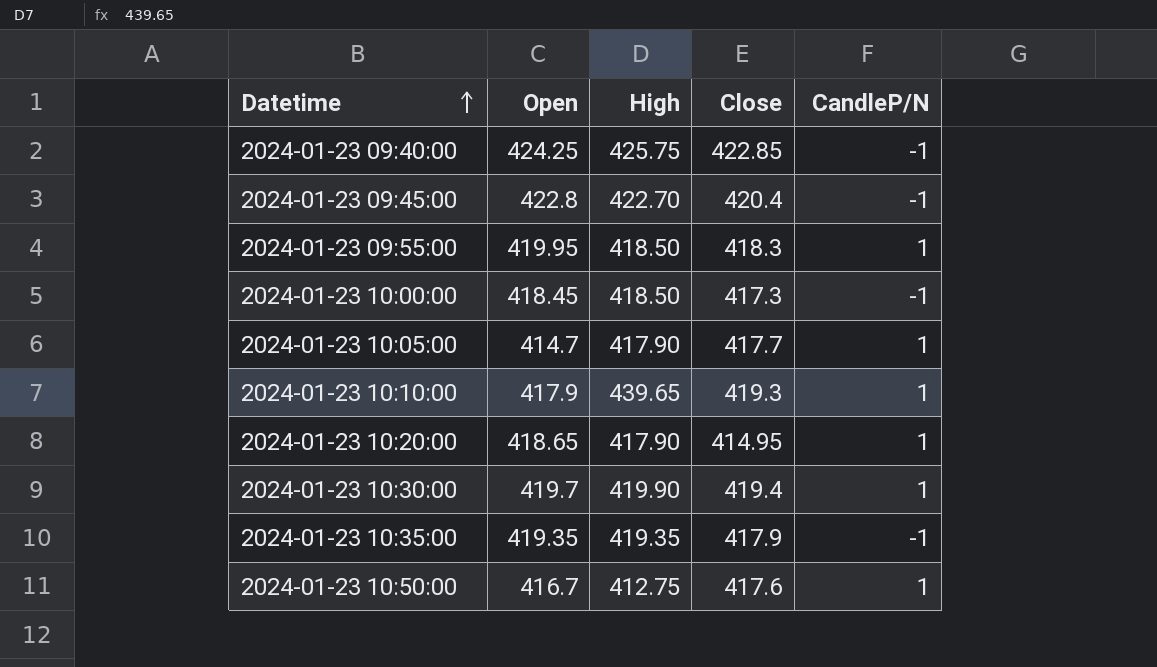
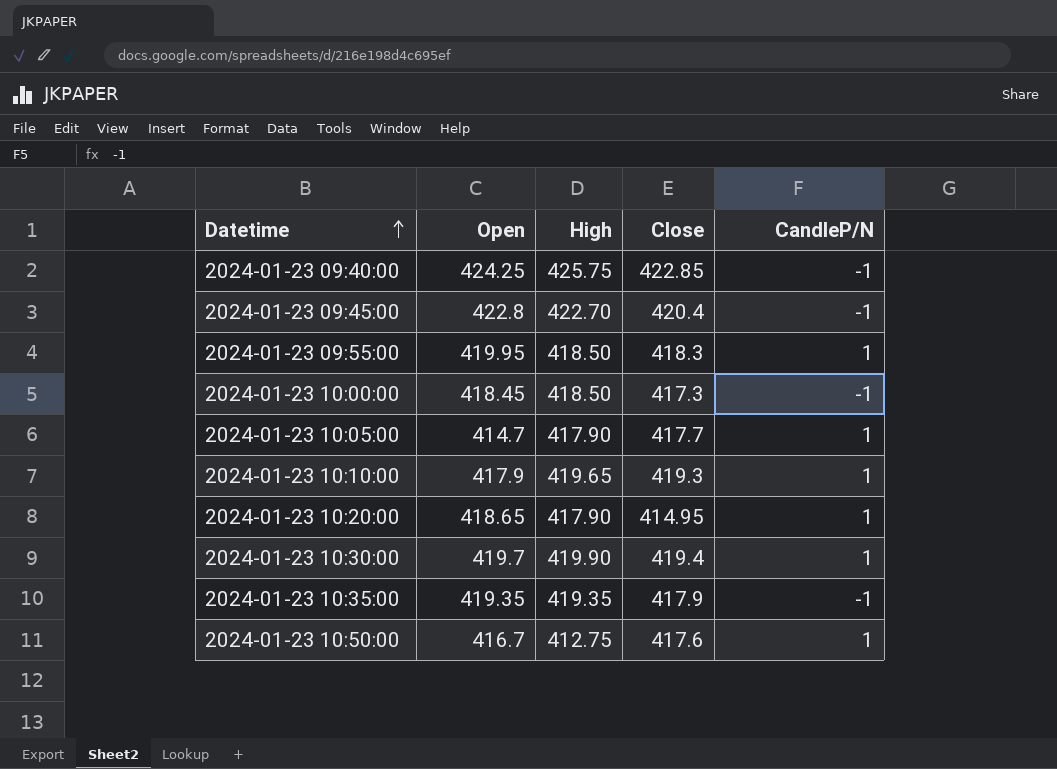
2024-01-23 10:10:00 | High: 439.65 -> 419.65

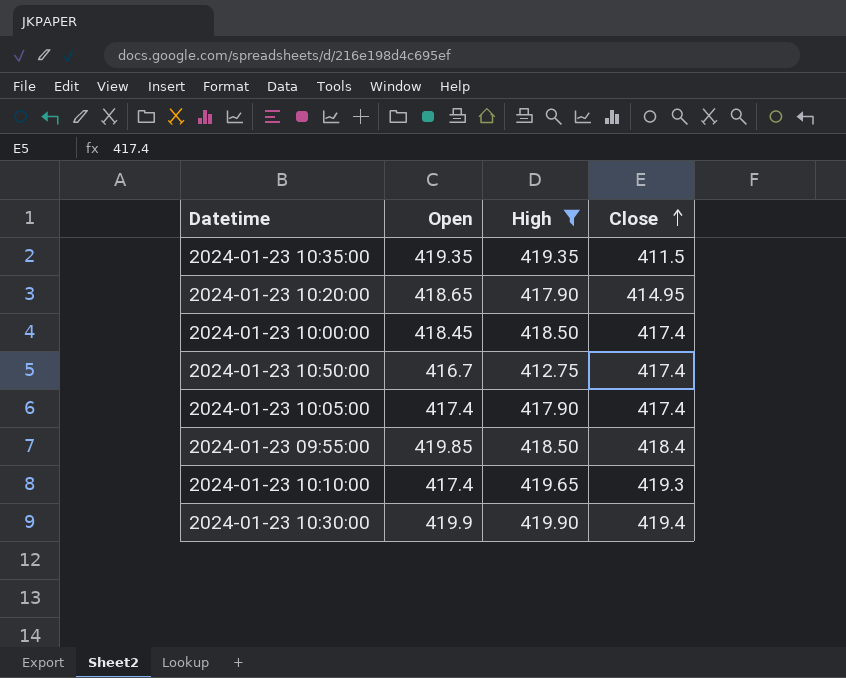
filter: none -> High <= 419.90
row order: Datetime ascending -> Close ascending
column CandleP/N | position: 5 -> none
2024-01-23 10:35:00 | Close: 417.9 -> 411.5
2024-01-23 10:00:00 | Close: 417.3 -> 417.4
2024-01-23 10:50:00 | Close: 417.6 -> 417.4
2024-01-23 10:05:00 | Open: 414.7 -> 417.4
2024-01-23 10:05:00 | Close: 417.7 -> 417.4
2024-01-23 09:55:00 | Open: 419.95 -> 419.85
2024-01-23 09:55:00 | Close: 418.3 -> 418.4
2024-01-23 10:10:00 | Open: 417.9 -> 417.4
2024-01-23 10:30:00 | Open: 419.7 -> 419.9

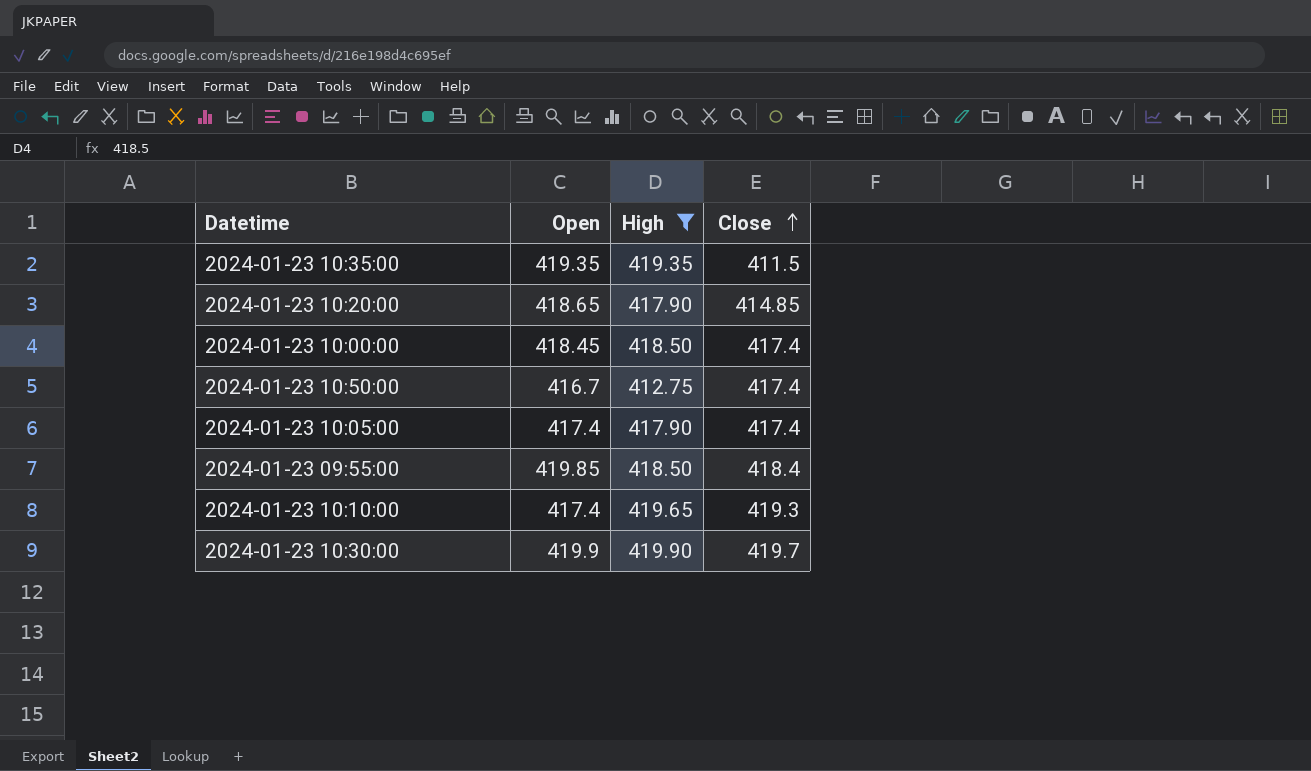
2024-01-23 10:20:00 | Close: 414.95 -> 414.85
2024-01-23 10:30:00 | Close: 419.4 -> 419.7

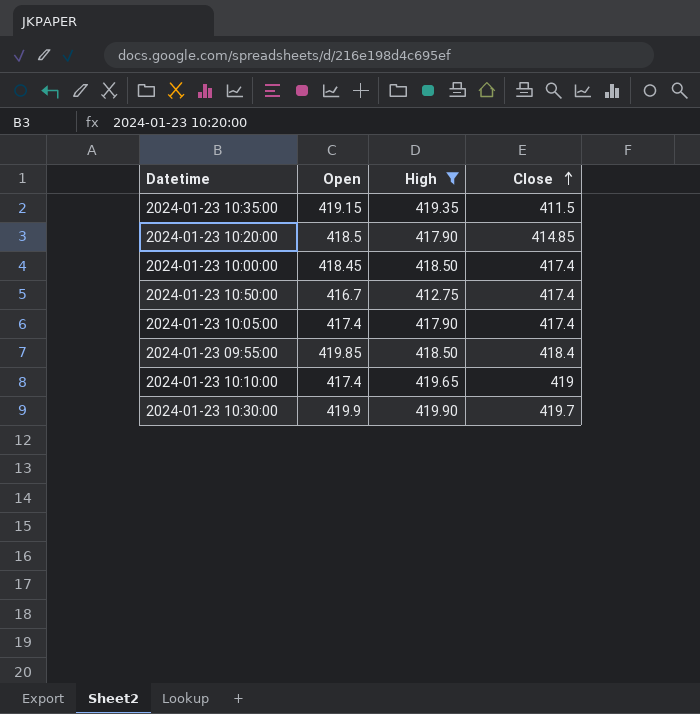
2024-01-23 10:35:00 | Open: 419.35 -> 419.15
2024-01-23 10:20:00 | Open: 418.65 -> 418.5
2024-01-23 10:10:00 | Close: 419.3 -> 419

